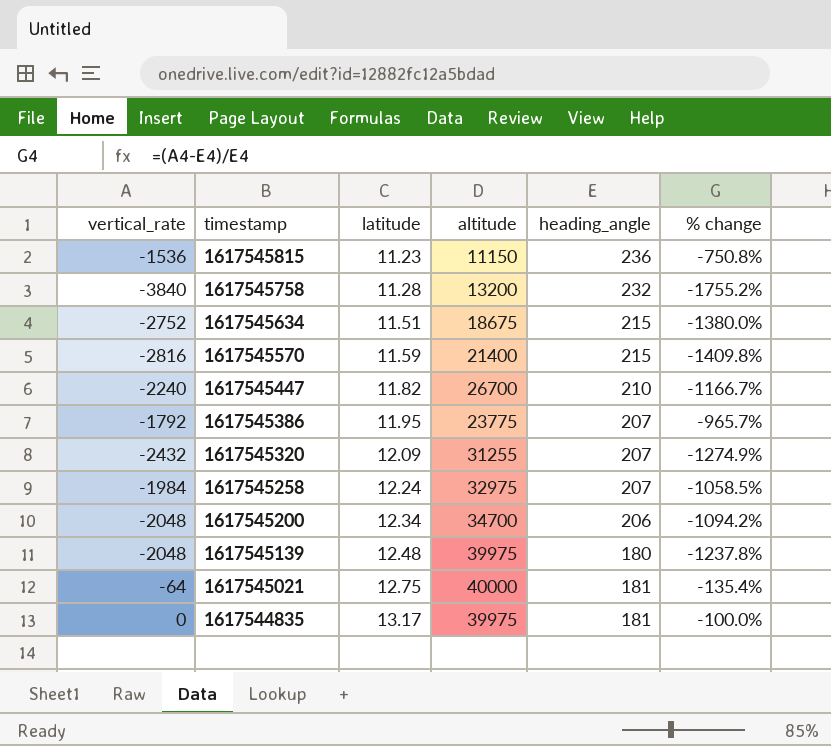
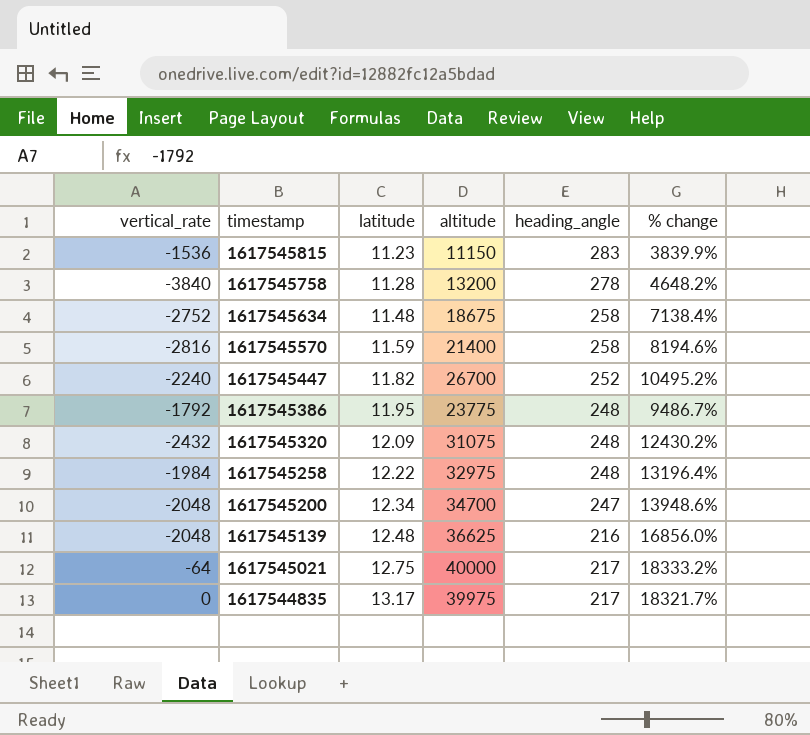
column % change | formula: ([vertical_rate] - [heading_angle]) / [heading_angle] -> ([altitude] - [heading_angle]) / [heading_angle]
1617545815 | heading_angle: 236 -> 283
1617545758 | heading_angle: 232 -> 278
1617545634 | latitude: 11.51 -> 11.48
1617545634 | heading_angle: 215 -> 258
1617545570 | heading_angle: 215 -> 258
1617545447 | heading_angle: 210 -> 252
1617545386 | heading_angle: 207 -> 248
1617545320 | altitude: 31255 -> 31075
1617545320 | heading_angle: 207 -> 248
1617545258 | latitude: 12.24 -> 12.22
1617545258 | heading_angle: 207 -> 248
1617545200 | heading_angle: 206 -> 247
1617545139 | altitude: 39975 -> 36625
1617545139 | heading_angle: 180 -> 216
1617545021 | heading_angle: 181 -> 217
1617544835 | heading_angle: 181 -> 217

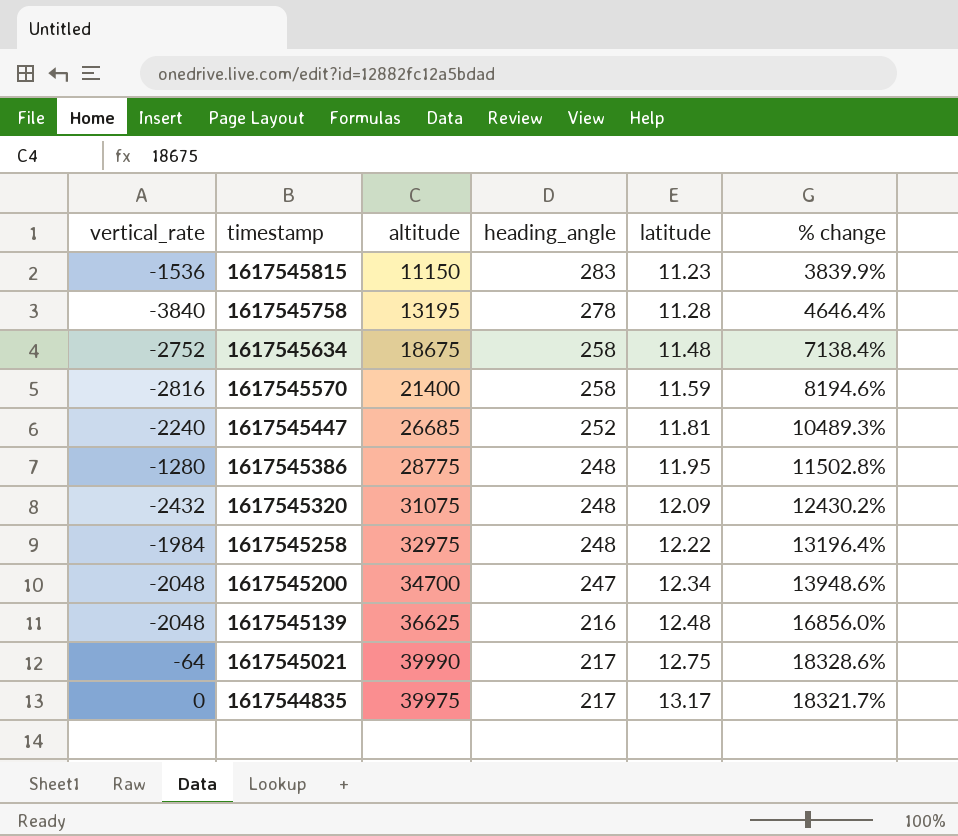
column latitude | position: 3 -> 5
1617545758 | altitude: 13200 -> 13195
1617545758 | % change: 4648.2% -> 4646.4%
1617545447 | altitude: 26700 -> 26685
1617545447 | latitude: 11.82 -> 11.81
1617545447 | % change: 10495.2% -> 10489.3%
1617545386 | vertical_rate: -1792 -> -1280
1617545386 | altitude: 23775 -> 28775
1617545386 | % change: 9486.7% -> 11502.8%
1617545021 | altitude: 40000 -> 39990
1617545021 | % change: 18333.2% -> 18328.6%

